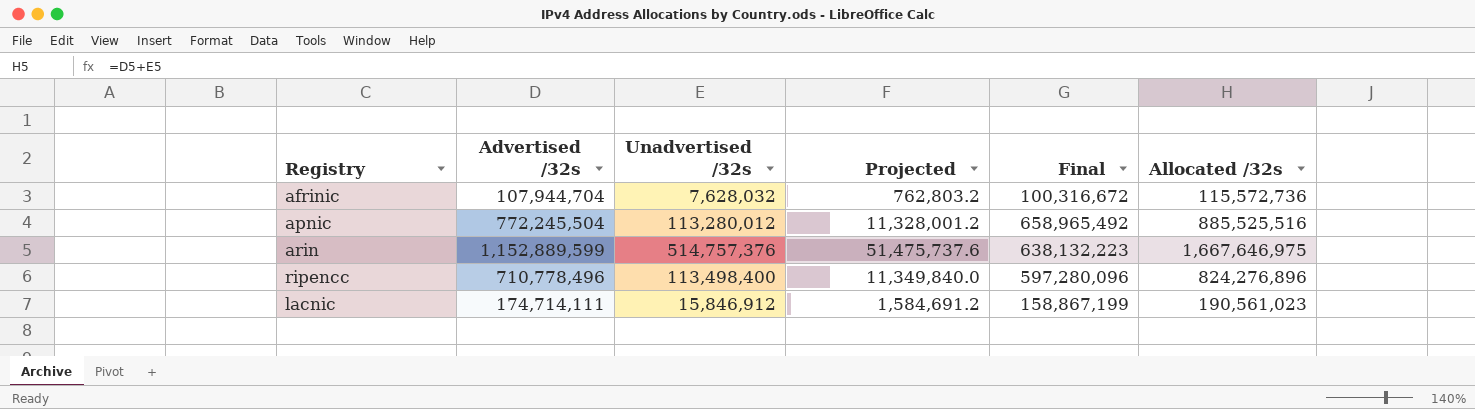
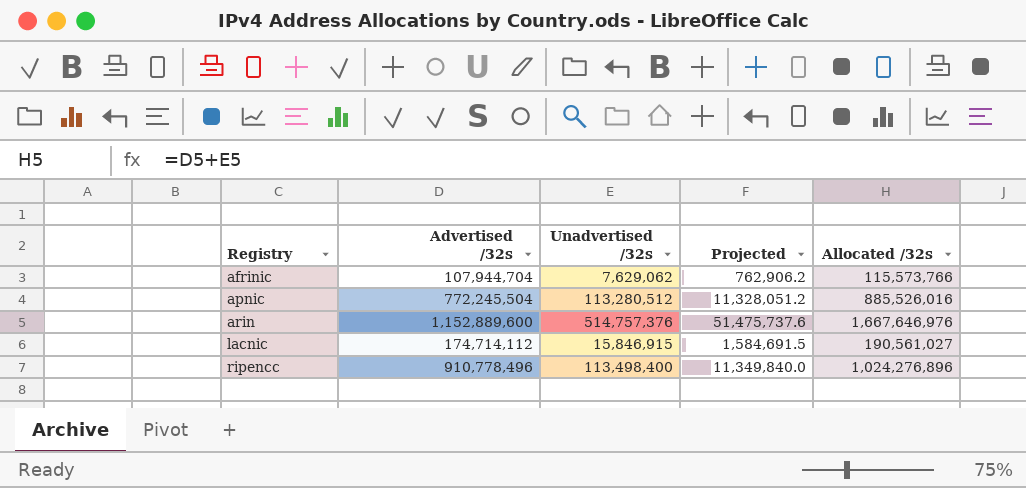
row order: none -> Registry ascending
column Final | formula: [Advertised /32s] - [Unadvertised /32s] -> none
afrinic | Unadvertised /32s: 7,628,032 -> 7,629,062
afrinic | Projected: 762,803.2 -> 762,906.2
afrinic | Allocated /32s: 115,572,736 -> 115,573,766
apnic | Unadvertised /32s: 113,280,012 -> 113,280,512
apnic | Projected: 11,328,001.2 -> 11,328,051.2
apnic | Allocated /32s: 885,525,516 -> 885,526,016
arin | Advertised /32s: 1,152,889,599 -> 1,152,889,600
arin | Allocated /32s: 1,667,646,975 -> 1,667,646,976
lacnic | Advertised /32s: 174,714,111 -> 174,714,112
lacnic | Unadvertised /32s: 15,846,912 -> 15,846,915
lacnic | Projected: 1,584,691.2 -> 1,584,691.5
lacnic | Allocated /32s: 190,561,023 -> 190,561,027
ripencc | Advertised /32s: 710,778,496 -> 910,778,496
ripencc | Allocated /32s: 824,276,896 -> 1,024,276,896

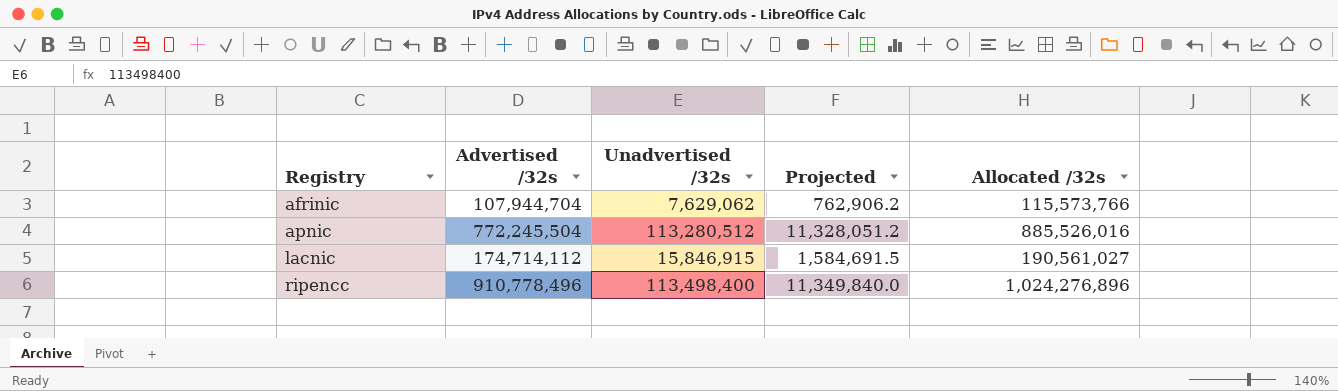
row arin: 1,152,889,600 | 514,757,376 | 51,475,737.6 | 1,667,646,976 -> none

